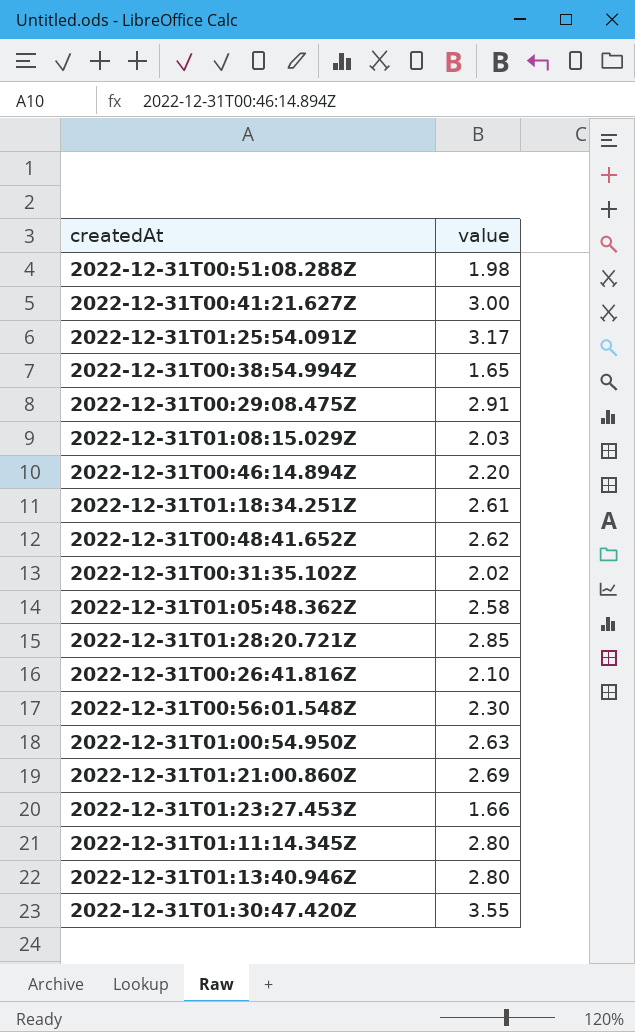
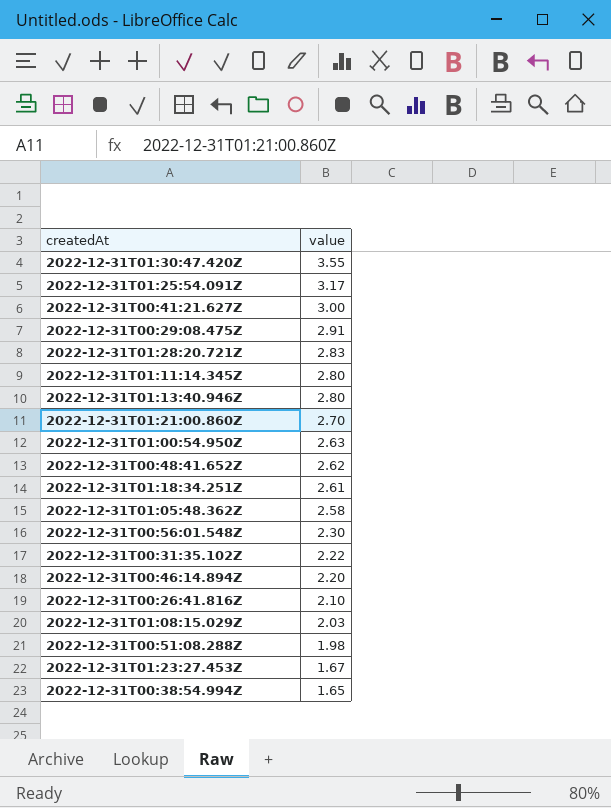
row order: none -> value descending
2022-12-31T01:28:20.721Z | value: 2.85 -> 2.83
2022-12-31T01:21:00.860Z | value: 2.69 -> 2.70
2022-12-31T00:31:35.102Z | value: 2.02 -> 2.22
2022-12-31T01:23:27.453Z | value: 1.66 -> 1.67

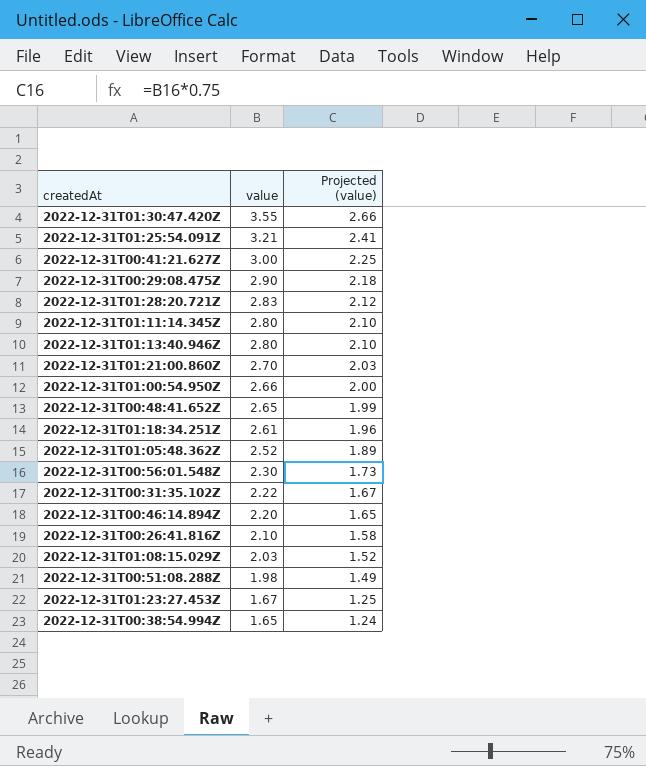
column Projected (value) | formula: none -> [value] * 0.75
2022-12-31T01:25:54.091Z | value: 3.17 -> 3.21
2022-12-31T00:29:08.475Z | value: 2.91 -> 2.90
2022-12-31T01:00:54.950Z | value: 2.63 -> 2.66
2022-12-31T00:48:41.652Z | value: 2.62 -> 2.65
2022-12-31T01:05:48.362Z | value: 2.58 -> 2.52

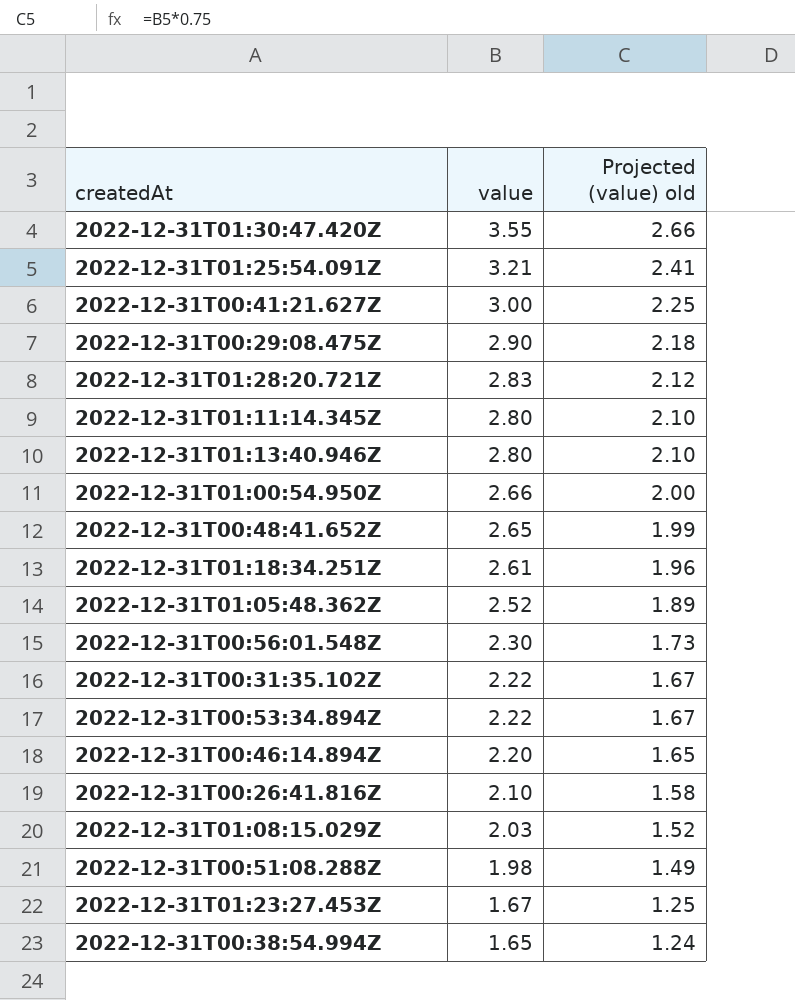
column name: Projected (value) -> Projected (value) old
row 2022-12-31T01:21:00.860Z: 2.70 | 2.03 -> none
row 2022-12-31T00:53:34.894Z: none -> 2.22 | 1.67

